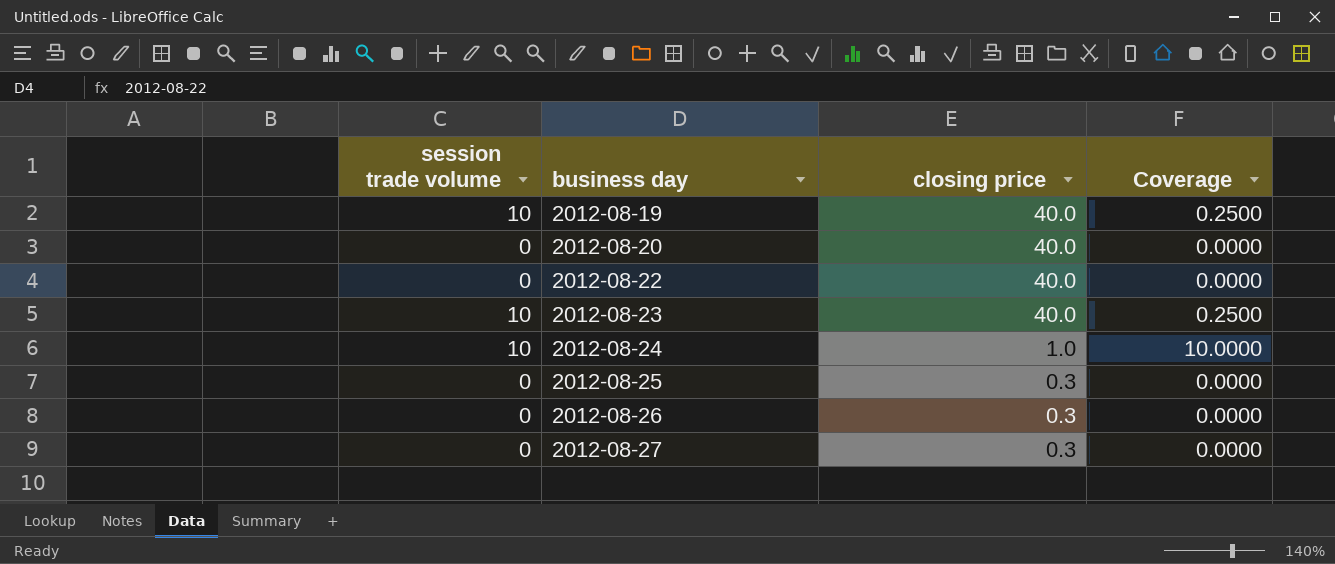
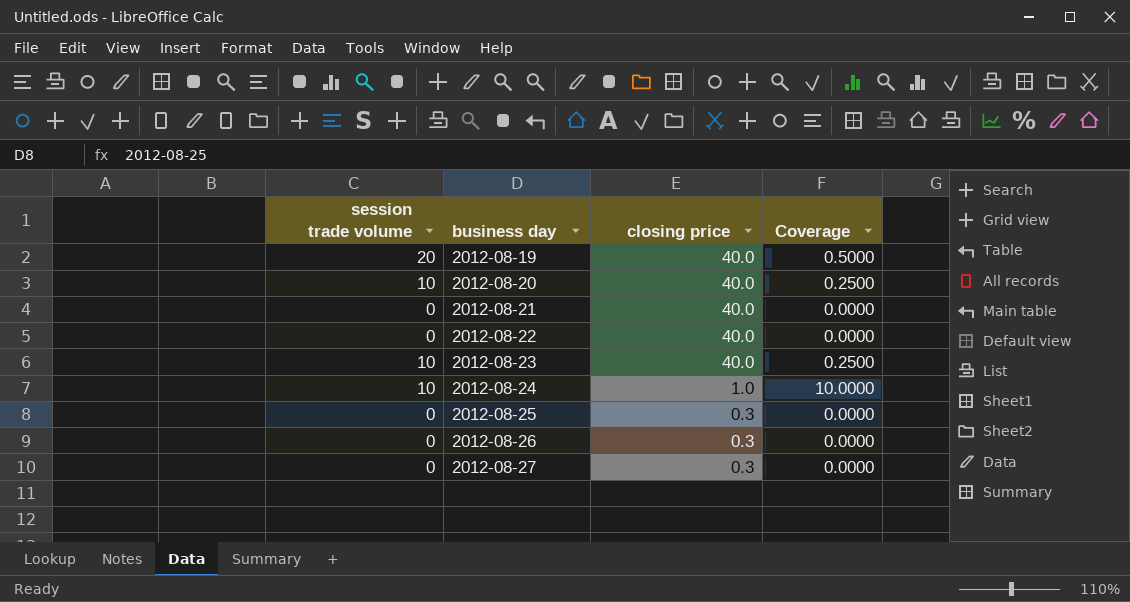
2012-08-19 | session trade volume: 10 -> 20
2012-08-19 | Coverage: 0.2500 -> 0.5000
2012-08-20 | session trade volume: 0 -> 10
2012-08-20 | Coverage: 0.0000 -> 0.2500
row 2012-08-21: none -> 0 | 40.0 | 0.0000

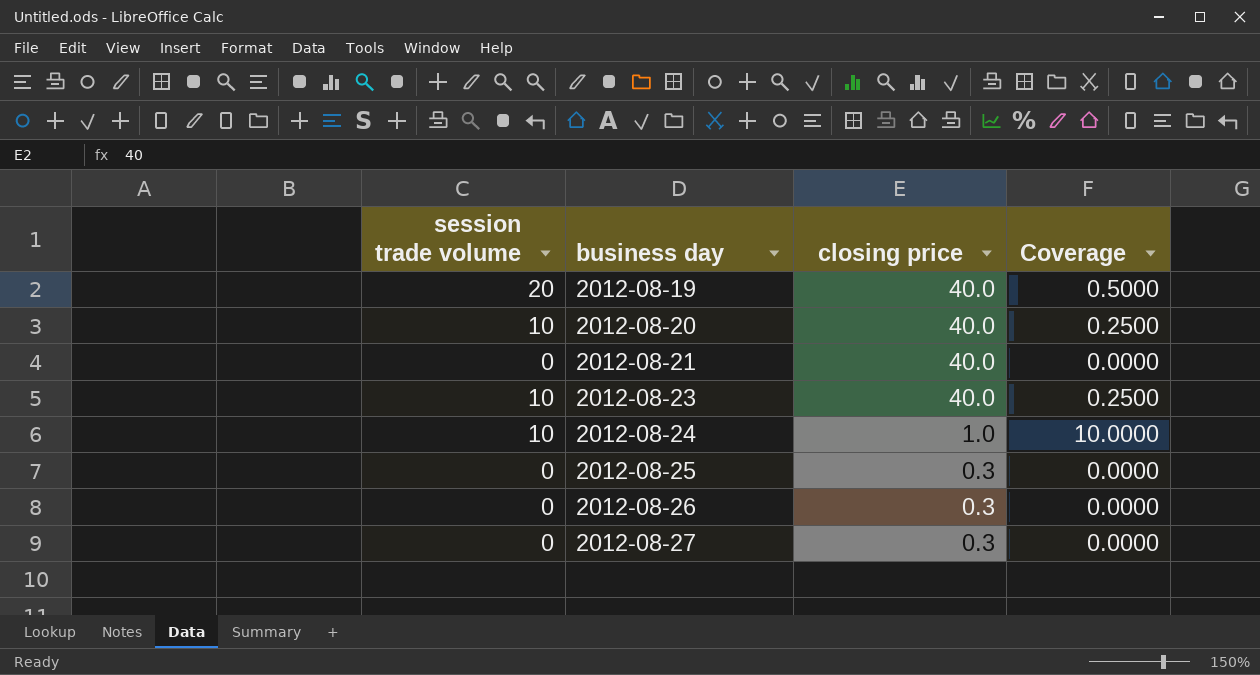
row 2012-08-22: 0 | 40.0 | 0.0000 -> none

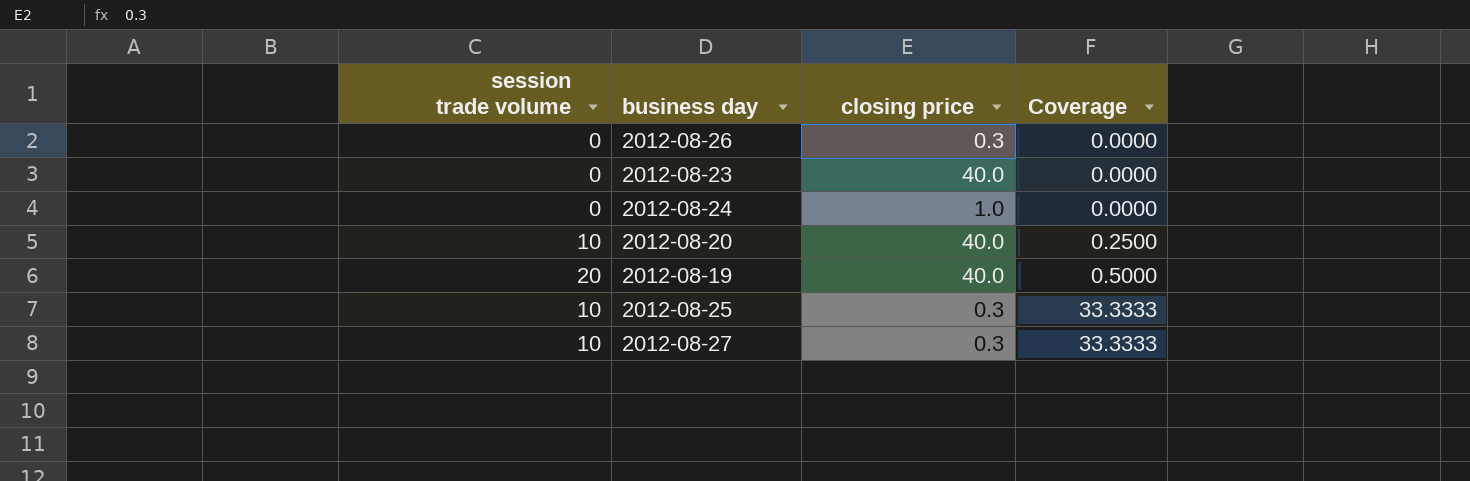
row order: business day ascending -> Coverage ascending
row 2012-08-21: 0 | 40.0 | 0.0000 -> none
2012-08-23 | session trade volume: 10 -> 0
2012-08-23 | Coverage: 0.2500 -> 0.0000
2012-08-24 | session trade volume: 10 -> 0
2012-08-24 | Coverage: 10.0000 -> 0.0000
2012-08-25 | session trade volume: 0 -> 10
2012-08-25 | Coverage: 0.0000 -> 33.3333
2012-08-27 | session trade volume: 0 -> 10
2012-08-27 | Coverage: 0.0000 -> 33.3333

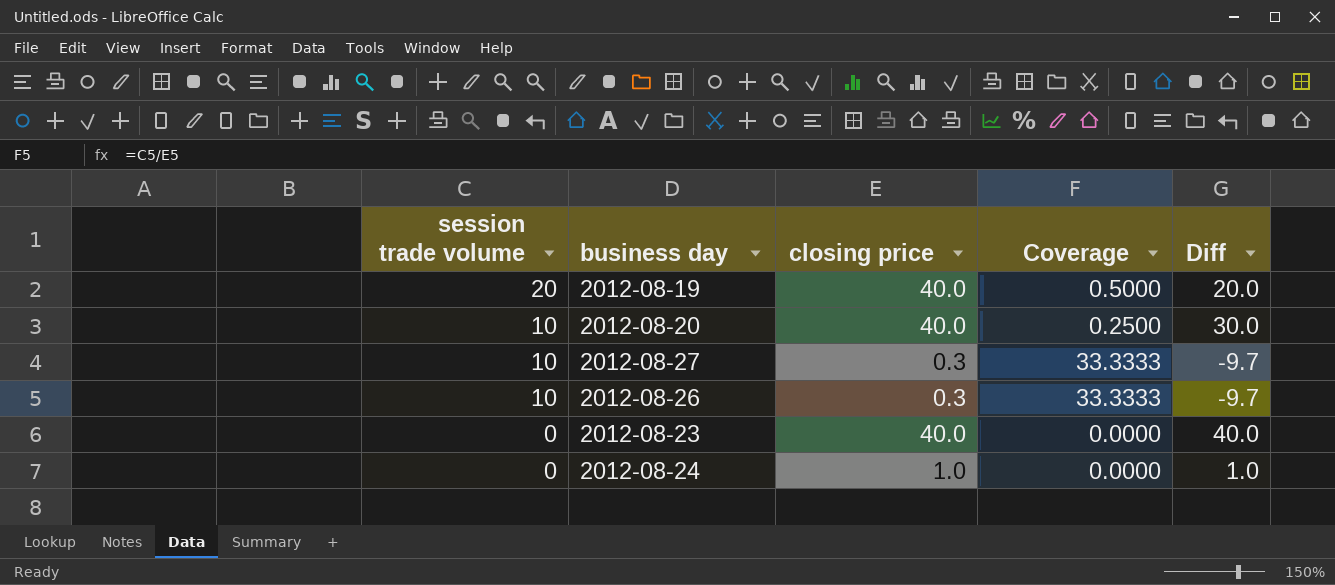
row order: Coverage ascending -> session trade volume descending
column Diff | formula: none -> [closing price] - [session trade volume]
row 2012-08-25: 10 | 0.3 | 33.3333 -> none
2012-08-26 | session trade volume: 0 -> 10
2012-08-26 | Coverage: 0.0000 -> 33.3333

